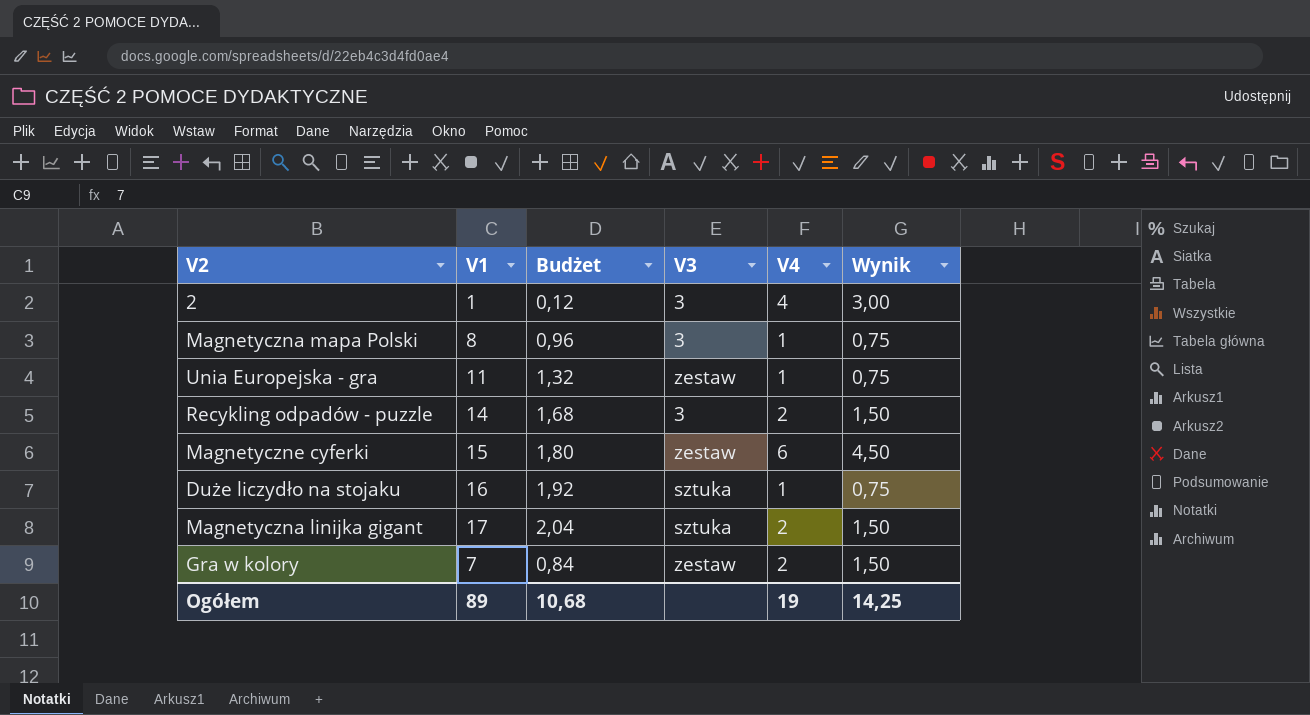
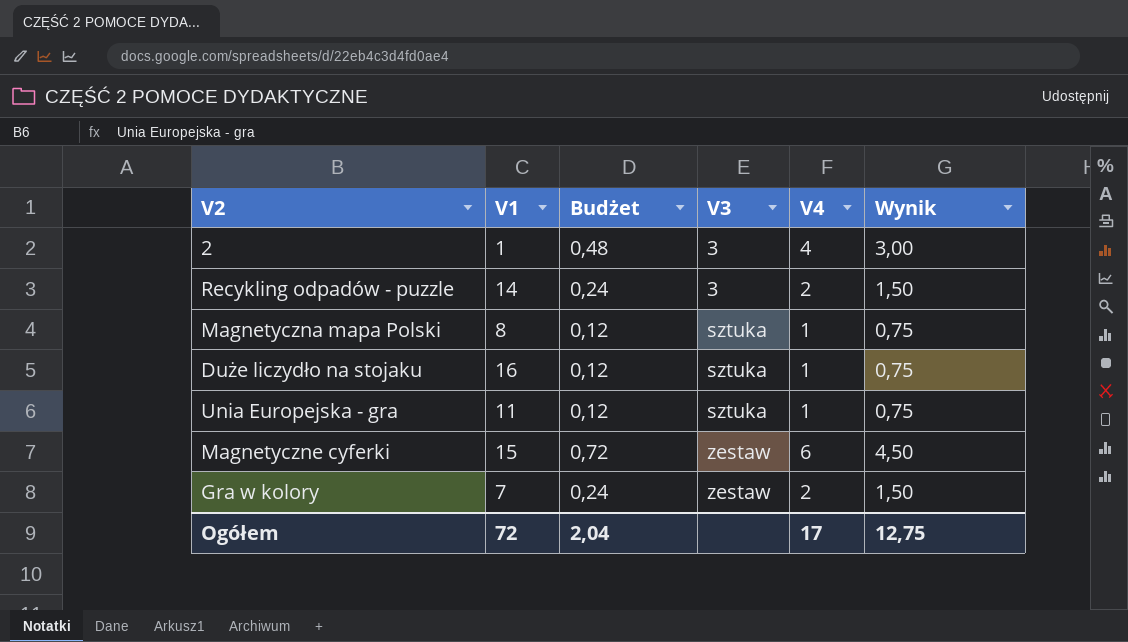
row order: none -> V3 ascending
column Budżet | formula: [V1] * 0,12 -> [V4] * 0,12
row Magnetyczna linijka gigant: 17 | 2,04 | sztuka | 2 | 1,50 -> none
Magnetyczna mapa Polski | V3: 3 -> sztuka
Unia Europejska - gra | V3: zestaw -> sztuka
Ogółem | V1: 89 -> 72
Ogółem | Budżet: 10,68 -> 2,04
Ogółem | V4: 19 -> 17
Ogółem | Wynik: 14,25 -> 12,75

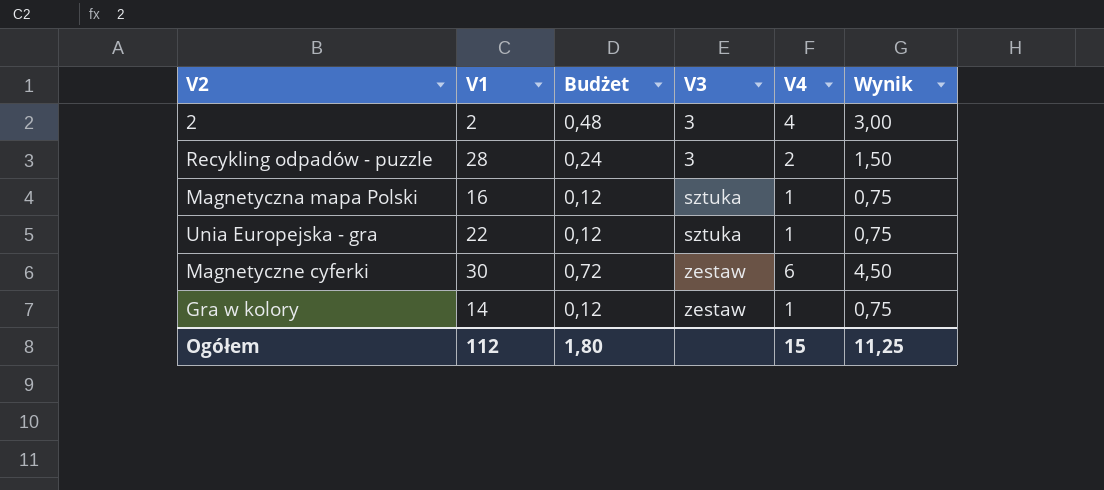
row Duże liczydło na stojaku: 16 | 0,12 | sztuka | 1 | 0,75 -> none
2 | V1: 1 -> 2
Recykling odpadów - puzzle | V1: 14 -> 28
Magnetyczna mapa Polski | V1: 8 -> 16
Unia Europejska - gra | V1: 11 -> 22
Magnetyczne cyferki | V1: 15 -> 30
Gra w kolory | V1: 7 -> 14
Gra w kolory | Budżet: 0,24 -> 0,12
Gra w kolory | V4: 2 -> 1
Gra w kolory | Wynik: 1,50 -> 0,75
Ogółem | V1: 72 -> 112
Ogółem | Budżet: 2,04 -> 1,80
Ogółem | V4: 17 -> 15
Ogółem | Wynik: 12,75 -> 11,25

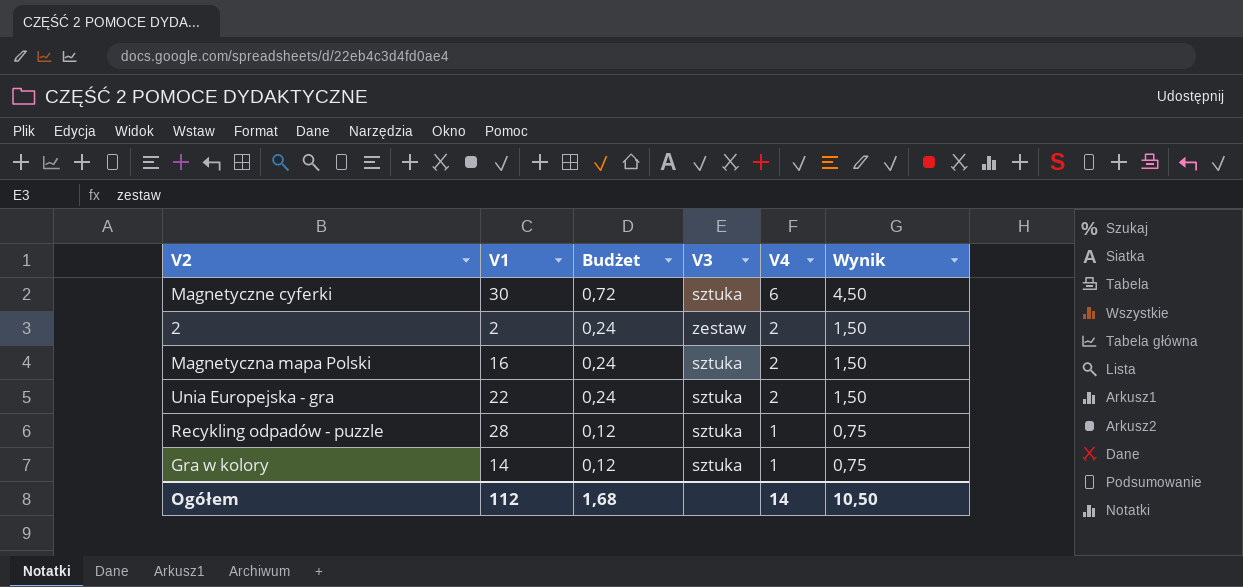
row order: V3 ascending -> Budżet descending
Magnetyczne cyferki | V3: zestaw -> sztuka
2 | Budżet: 0,48 -> 0,24
2 | V3: 3 -> zestaw
2 | V4: 4 -> 2
2 | Wynik: 3,00 -> 1,50
Magnetyczna mapa Polski | Budżet: 0,12 -> 0,24
Magnetyczna mapa Polski | V4: 1 -> 2
Magnetyczna mapa Polski | Wynik: 0,75 -> 1,50
Unia Europejska - gra | Budżet: 0,12 -> 0,24
Unia Europejska - gra | V4: 1 -> 2
Unia Europejska - gra | Wynik: 0,75 -> 1,50
Recykling odpadów - puzzle | Budżet: 0,24 -> 0,12
Recykling odpadów - puzzle | V3: 3 -> sztuka
Recykling odpadów - puzzle | V4: 2 -> 1
Recykling odpadów - puzzle | Wynik: 1,50 -> 0,75
Gra w kolory | V3: zestaw -> sztuka
Ogółem | Budżet: 1,80 -> 1,68
Ogółem | V4: 15 -> 14
Ogółem | Wynik: 11,25 -> 10,50

